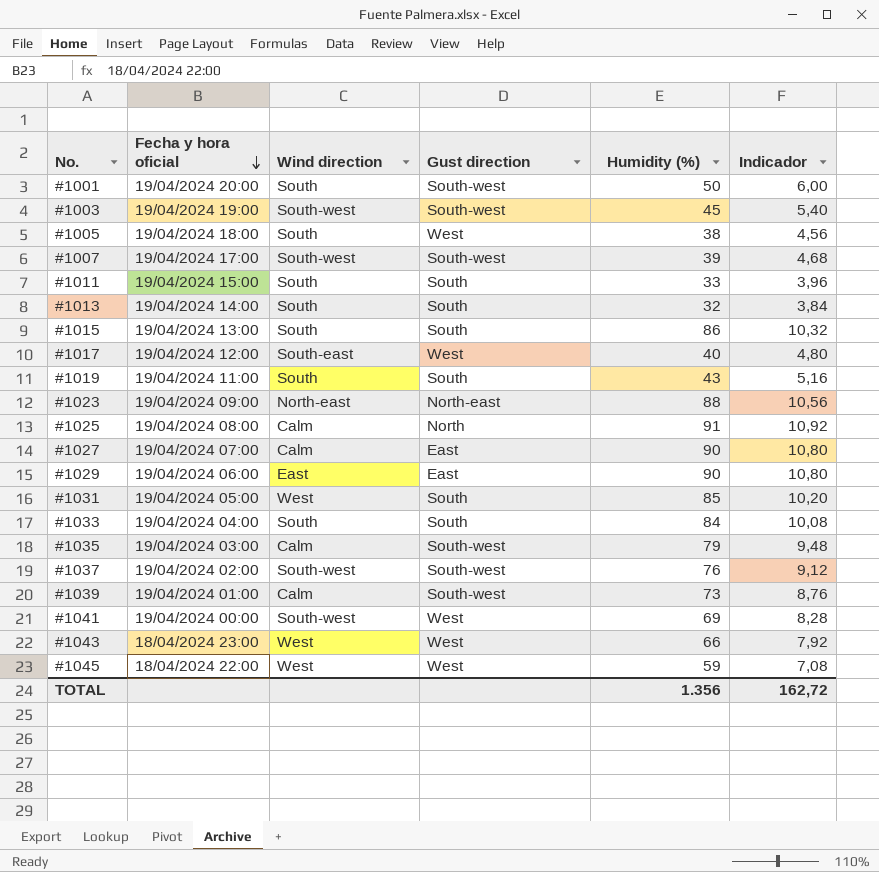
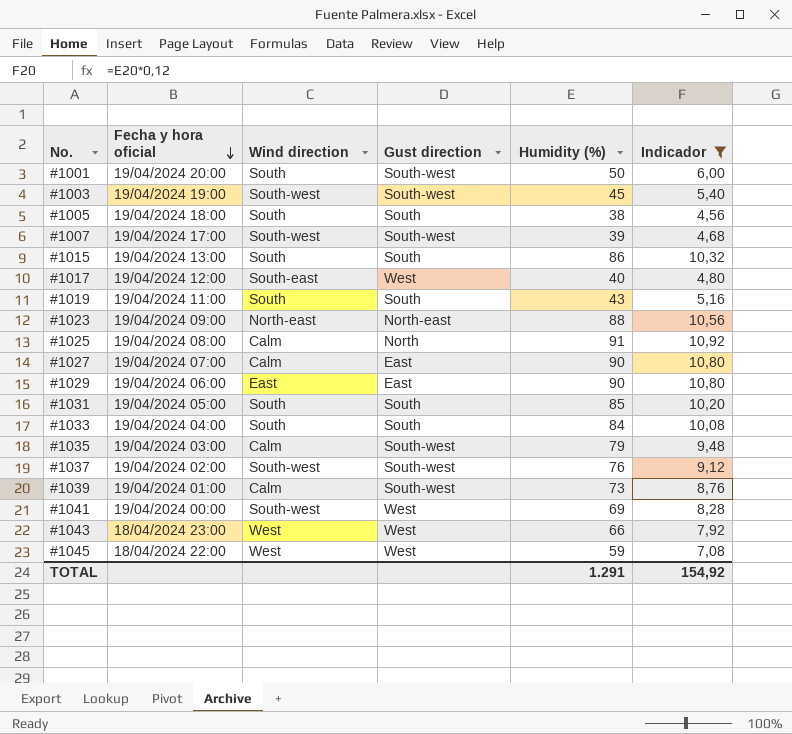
filter: none -> Indicador >= 4,56
#1005 | Gust direction: West -> South
#1031 | Wind direction: West -> South
TOTAL | Humidity (%): 1.356 -> 1.291
TOTAL | Indicador: 162,72 -> 154,92

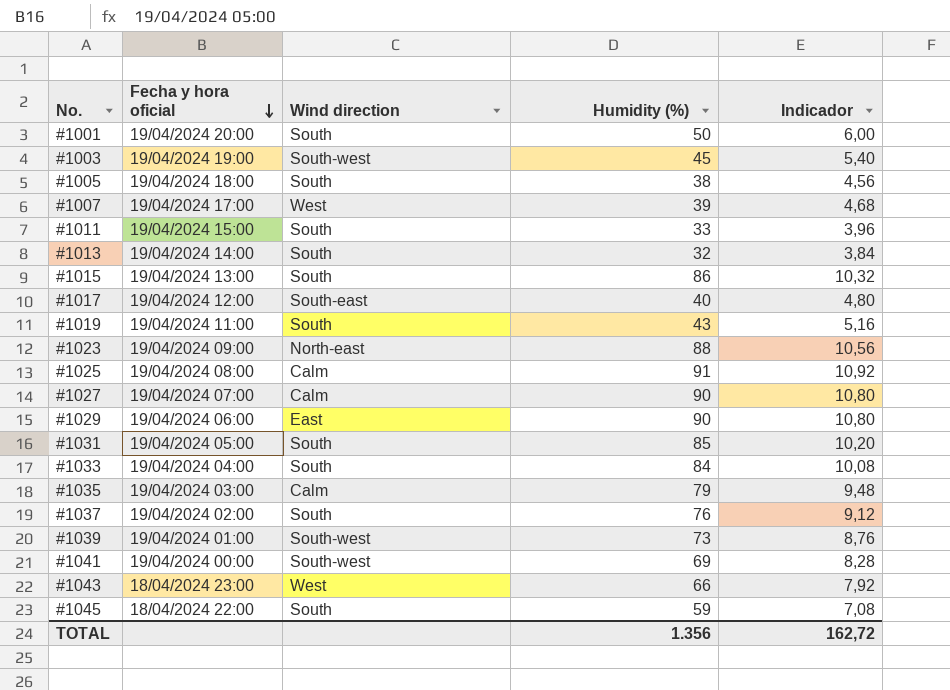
filter: Indicador >= 4,56 -> none
column Gust direction | position: 4 -> none
#1007 | Wind direction: South-west -> West
#1037 | Wind direction: South-west -> South
#1039 | Wind direction: Calm -> South-west
#1045 | Wind direction: West -> South
TOTAL | Humidity (%): 1.291 -> 1.356
TOTAL | Indicador: 154,92 -> 162,72

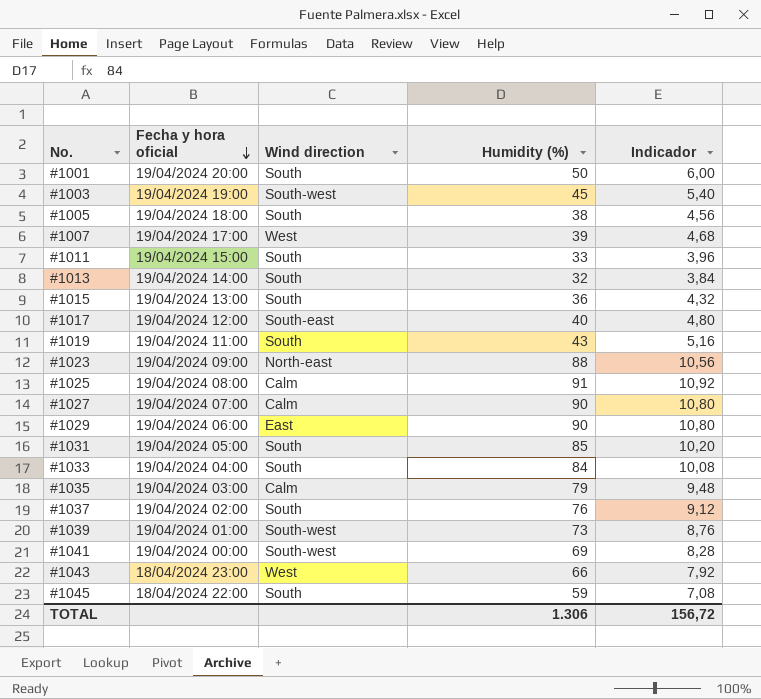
#1015 | Humidity (%): 86 -> 36
#1015 | Indicador: 10,32 -> 4,32
TOTAL | Humidity (%): 1.356 -> 1.306
TOTAL | Indicador: 162,72 -> 156,72

